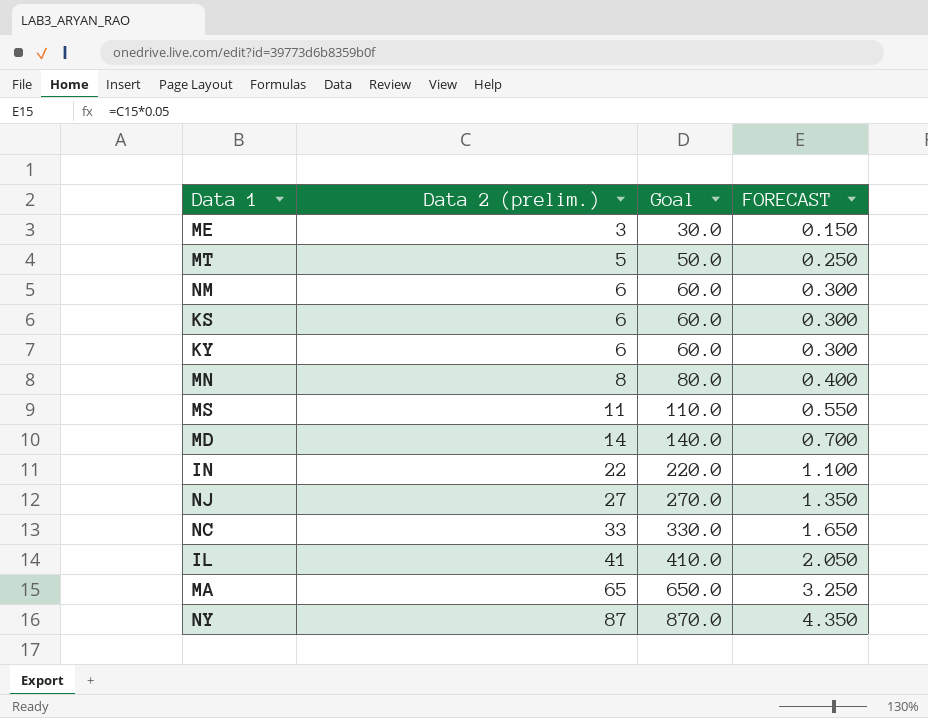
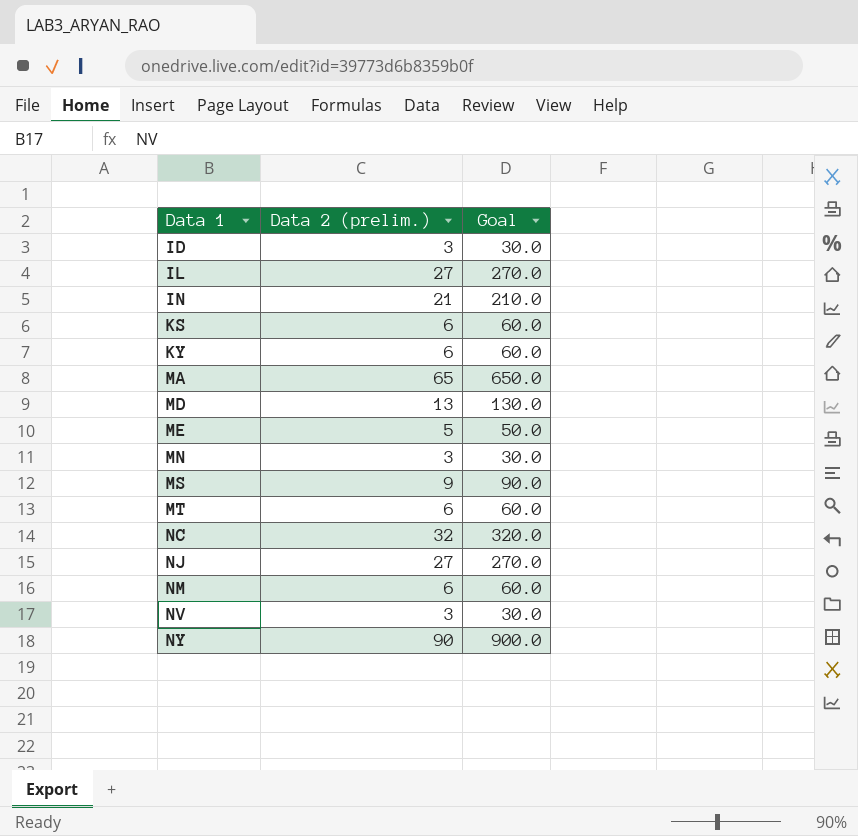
row order: Data 2 (prelim.) ascending -> Data 1 ascending
column FORECAST | formula: [Data 2 (prelim.)] * 0.05 -> none
row ID: none -> 3 | 30.0
IL | Data 2 (prelim.): 41 -> 27
IL | Goal: 410.0 -> 270.0
IN | Data 2 (prelim.): 22 -> 21
IN | Goal: 220.0 -> 210.0
MD | Data 2 (prelim.): 14 -> 13
MD | Goal: 140.0 -> 130.0
ME | Data 2 (prelim.): 3 -> 5
ME | Goal: 30.0 -> 50.0
MN | Data 2 (prelim.): 8 -> 3
MN | Goal: 80.0 -> 30.0
MS | Data 2 (prelim.): 11 -> 9
MS | Goal: 110.0 -> 90.0
MT | Data 2 (prelim.): 5 -> 6
MT | Goal: 50.0 -> 60.0
NC | Data 2 (prelim.): 33 -> 32
NC | Goal: 330.0 -> 320.0
row NV: none -> 3 | 30.0
NY | Data 2 (prelim.): 87 -> 90
NY | Goal: 870.0 -> 900.0

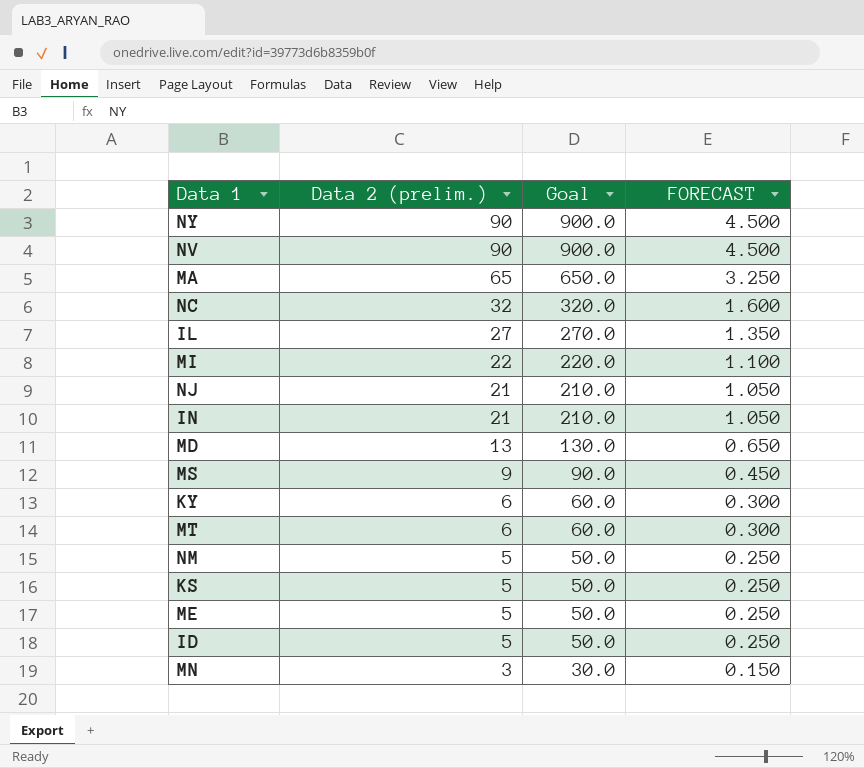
row order: Data 1 ascending -> Data 2 (prelim.) descending
column FORECAST | formula: none -> [Data 2 (prelim.)] * 0.05
NV | Data 2 (prelim.): 3 -> 90
NV | Goal: 30.0 -> 900.0
row MI: none -> 22 | 220.0 | 1.100
NJ | Data 2 (prelim.): 27 -> 21
NJ | Goal: 270.0 -> 210.0
NM | Data 2 (prelim.): 6 -> 5
NM | Goal: 60.0 -> 50.0
KS | Data 2 (prelim.): 6 -> 5
KS | Goal: 60.0 -> 50.0
ID | Data 2 (prelim.): 3 -> 5
ID | Goal: 30.0 -> 50.0

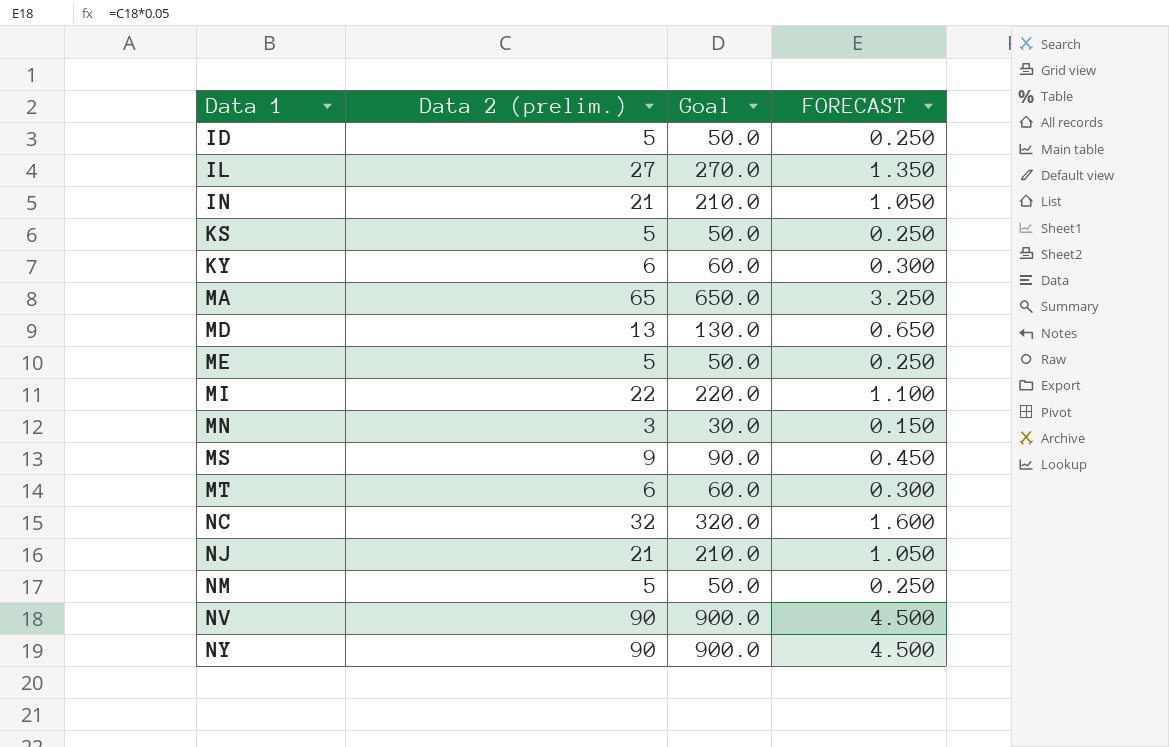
row order: Data 2 (prelim.) descending -> Data 1 ascending

